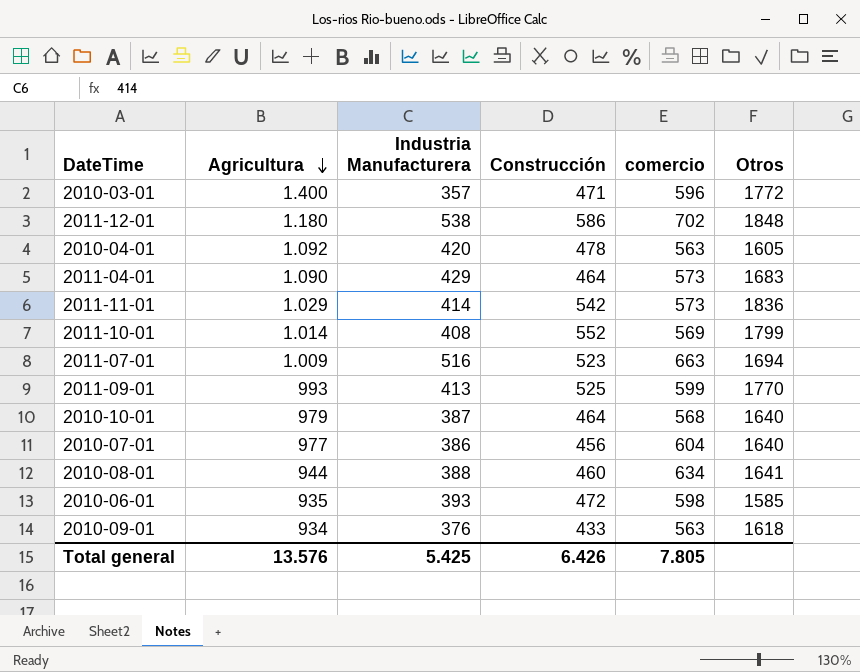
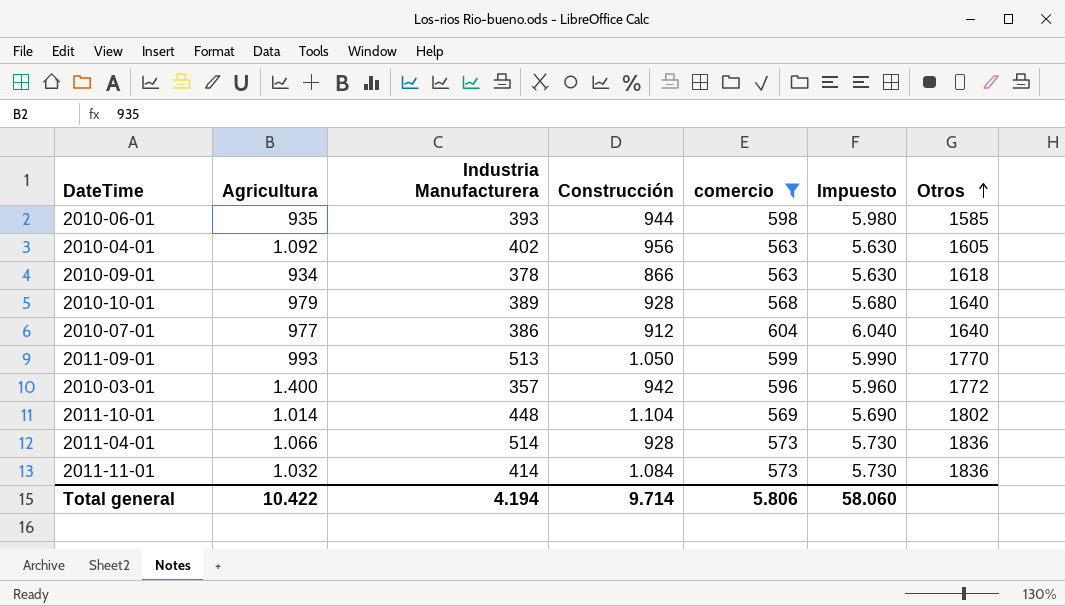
filter: none -> comercio <= 604
row order: Agricultura descending -> Otros ascending
column Impuesto | formula: none -> [comercio] * 10
2010-06-01 | Construcción: 472 -> 944
2010-04-01 | Industria Manufacturera: 420 -> 402
2010-04-01 | Construcción: 478 -> 956
2010-09-01 | Industria Manufacturera: 376 -> 378
2010-09-01 | Construcción: 433 -> 866
2010-10-01 | Industria Manufacturera: 387 -> 389
2010-10-01 | Construcción: 464 -> 928
2010-07-01 | Construcción: 456 -> 912
2011-09-01 | Industria Manufacturera: 413 -> 513
2011-09-01 | Construcción: 525 -> 1.050
2010-03-01 | Construcción: 471 -> 942
2011-10-01 | Industria Manufacturera: 408 -> 448
2011-10-01 | Construcción: 552 -> 1.104
2011-10-01 | Otros: 1799 -> 1802
2011-04-01 | Agricultura: 1.090 -> 1.066
2011-04-01 | Industria Manufacturera: 429 -> 514
2011-04-01 | Construcción: 464 -> 928
2011-04-01 | Otros: 1683 -> 1836
2011-11-01 | Agricultura: 1.029 -> 1.032
2011-11-01 | Construcción: 542 -> 1.084
Total general | Agricultura: 13.576 -> 10.422
Total general | Industria Manufacturera: 5.425 -> 4.194
Total general | Construcción: 6.426 -> 9.714
Total general | comercio: 7.805 -> 5.806

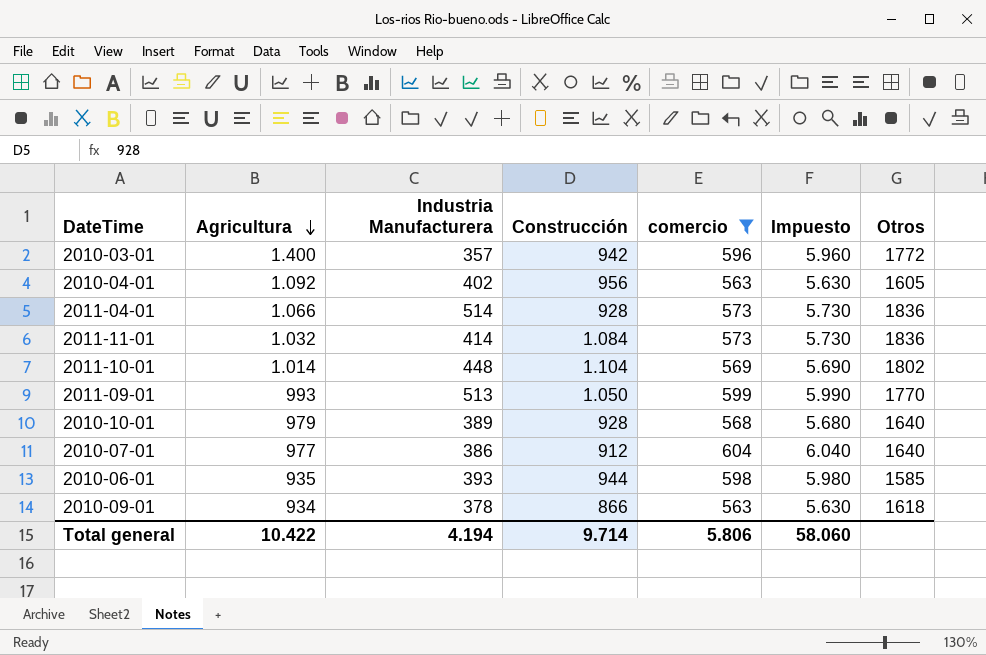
row order: Otros ascending -> Agricultura descending

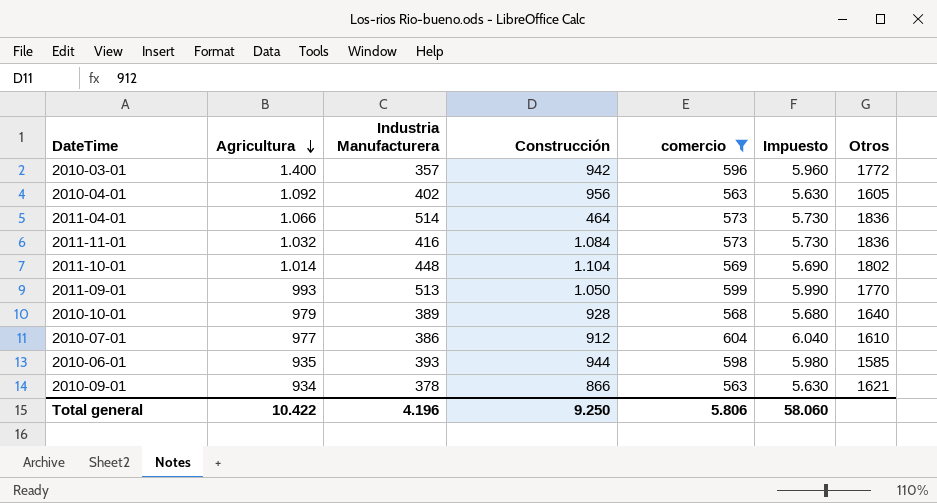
2011-04-01 | Construcción: 928 -> 464
2011-11-01 | Industria Manufacturera: 414 -> 416
2010-07-01 | Otros: 1640 -> 1610
2010-09-01 | Otros: 1618 -> 1621
Total general | Industria Manufacturera: 4.194 -> 4.196
Total general | Construcción: 9.714 -> 9.250

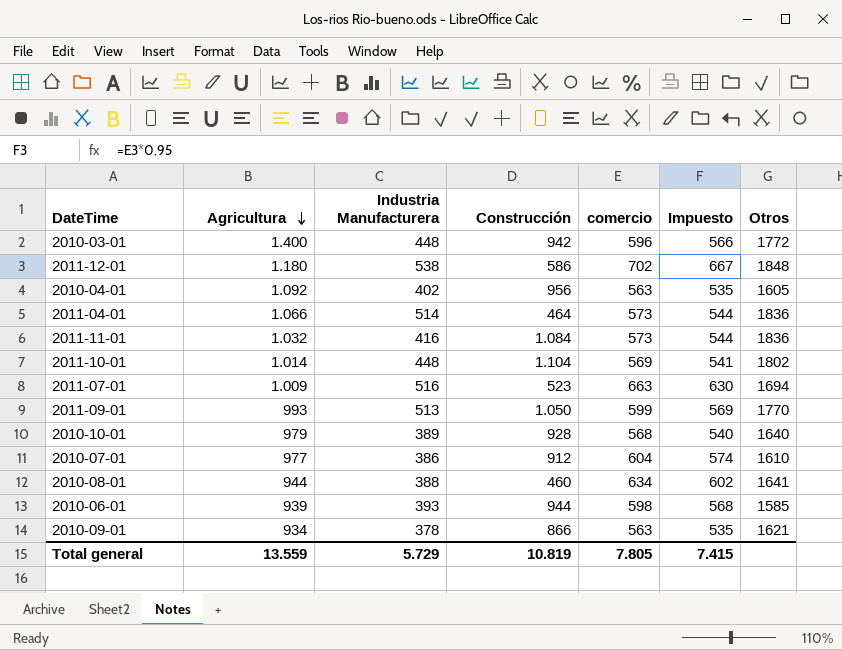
filter: comercio <= 604 -> none
column Impuesto | formula: [comercio] * 10 -> [comercio] * 0,95
2010-03-01 | Industria Manufacturera: 357 -> 448
2010-06-01 | Agricultura: 935 -> 939
Total general | Agricultura: 10.422 -> 13.559
Total general | Industria Manufacturera: 4.196 -> 5.729
Total general | Construcción: 9.250 -> 10.819
Total general | comercio: 5.806 -> 7.805
Total general | Impuesto: 58.060 -> 7.415

